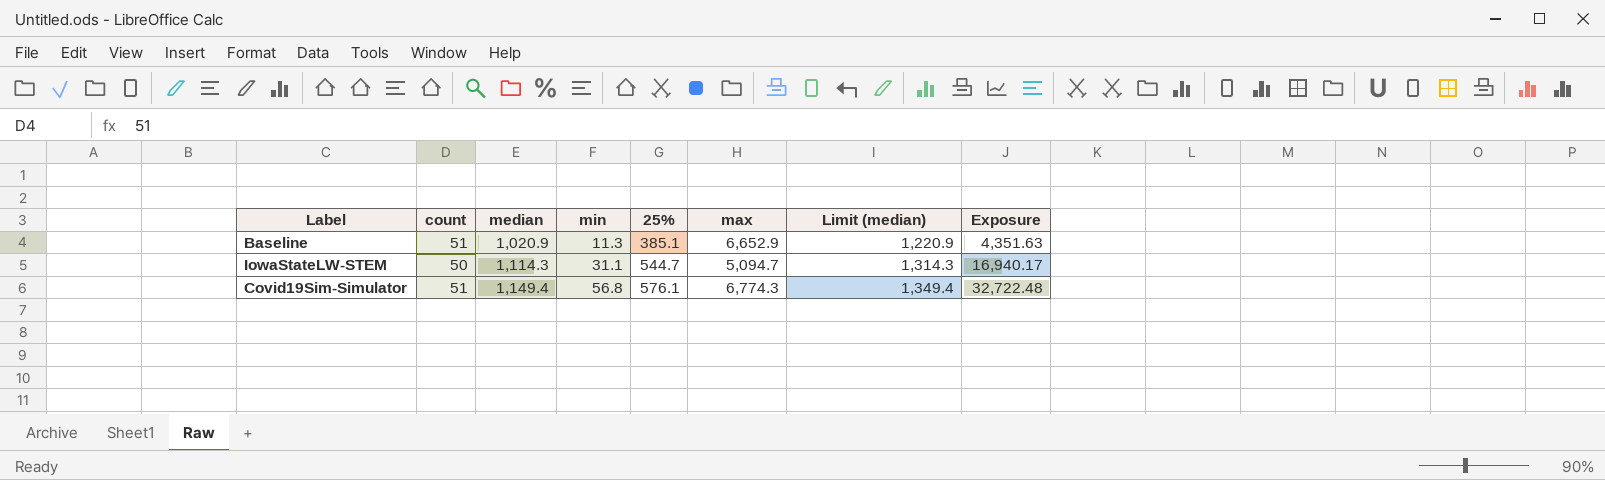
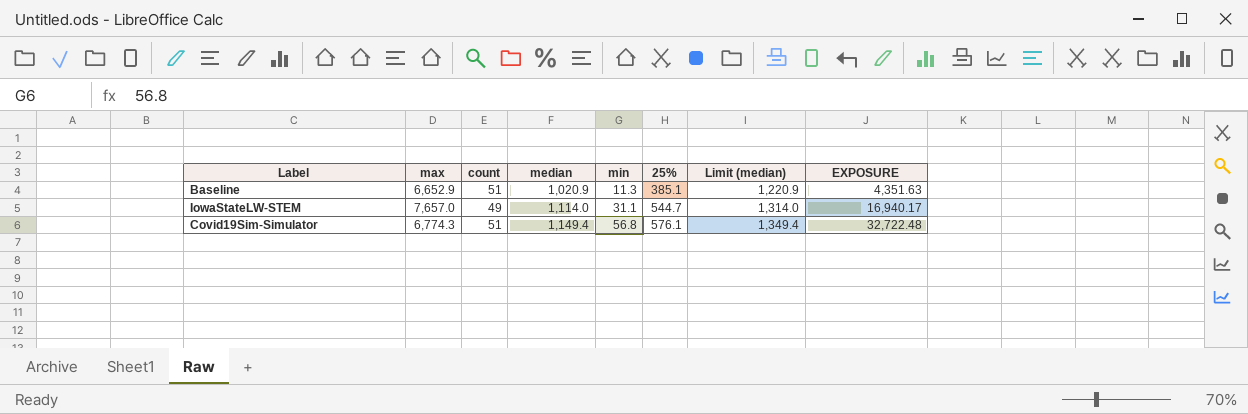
column max | position: 6 -> 2
column name: Exposure -> EXPOSURE
IowaStateLW-STEM | max: 5,094.7 -> 7,657.0
IowaStateLW-STEM | count: 50 -> 49
IowaStateLW-STEM | median: 1,114.3 -> 1,114.0
IowaStateLW-STEM | Limit (median): 1,314.3 -> 1,314.0

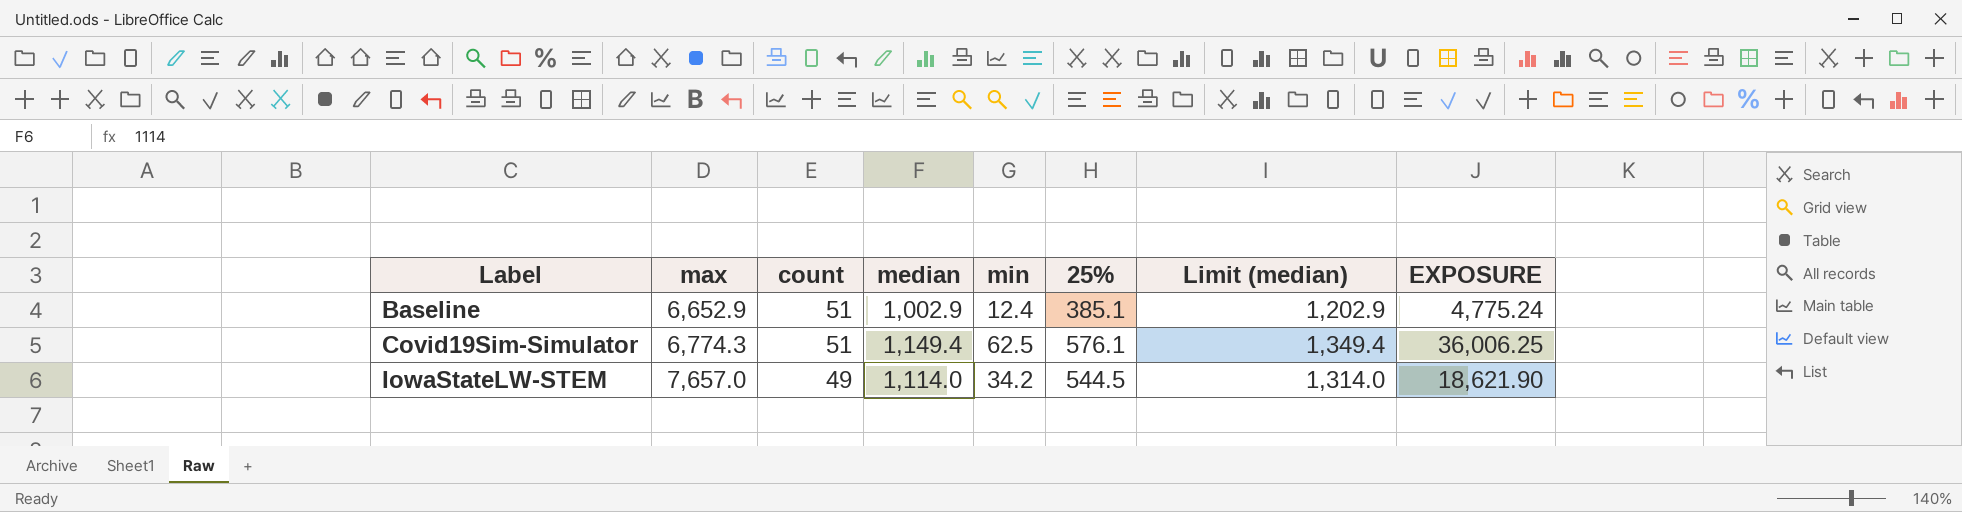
row order: median ascending -> Label ascending
Baseline | median: 1,020.9 -> 1,002.9
Baseline | min: 11.3 -> 12.4
Baseline | Limit (median): 1,220.9 -> 1,202.9
Baseline | EXPOSURE: 4,351.63 -> 4,775.24
Covid19Sim-Simulator | min: 56.8 -> 62.5
Covid19Sim-Simulator | EXPOSURE: 32,722.48 -> 36,006.25
IowaStateLW-STEM | min: 31.1 -> 34.2
IowaStateLW-STEM | 25%: 544.7 -> 544.5
IowaStateLW-STEM | EXPOSURE: 16,940.17 -> 18,621.90

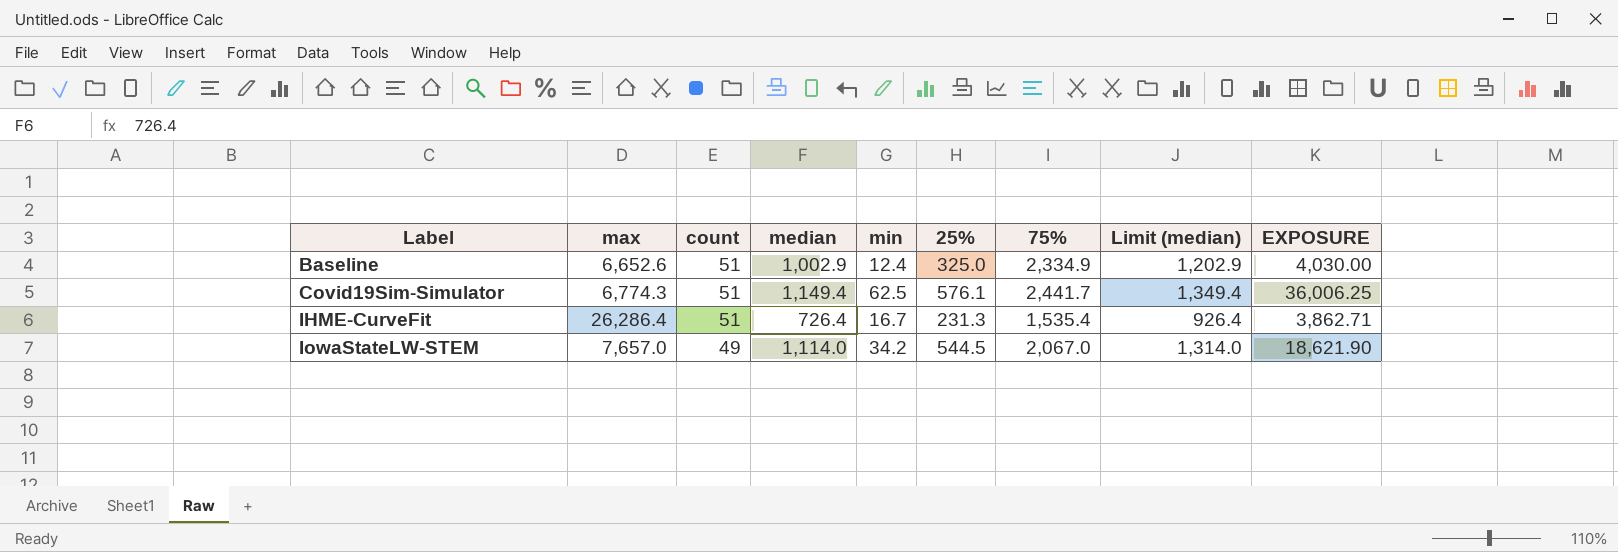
column 75% | position: none -> 7
Baseline | max: 6,652.9 -> 6,652.6
Baseline | 25%: 385.1 -> 325.0
Baseline | EXPOSURE: 4,775.24 -> 4,030.00
row IHME-CurveFit: none -> 26,286.4 | 51 | 726.4 | 16.7 | 231.3 | 1,535.4 | 926.4 | 3,862.71

